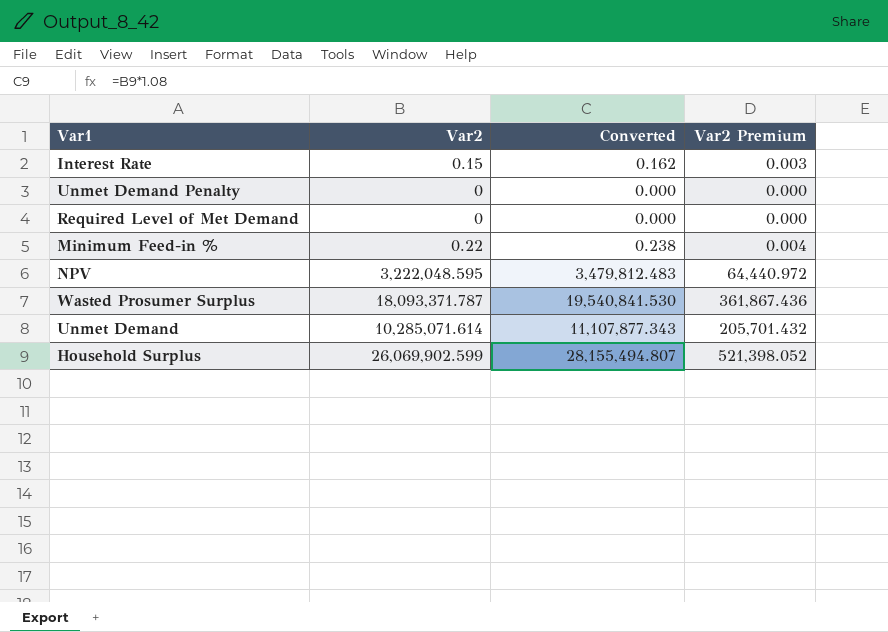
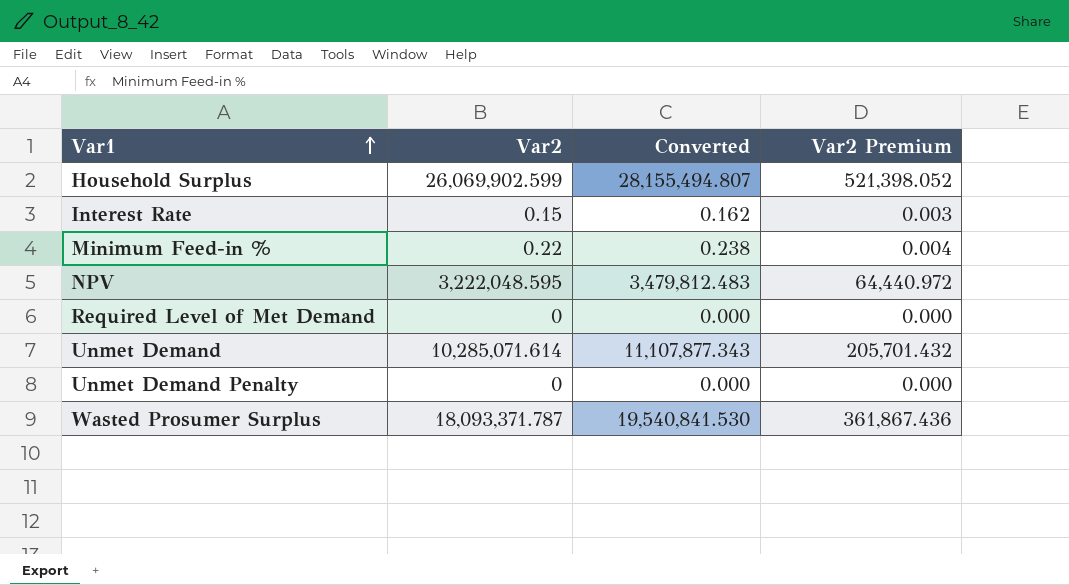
row order: none -> Var1 ascending

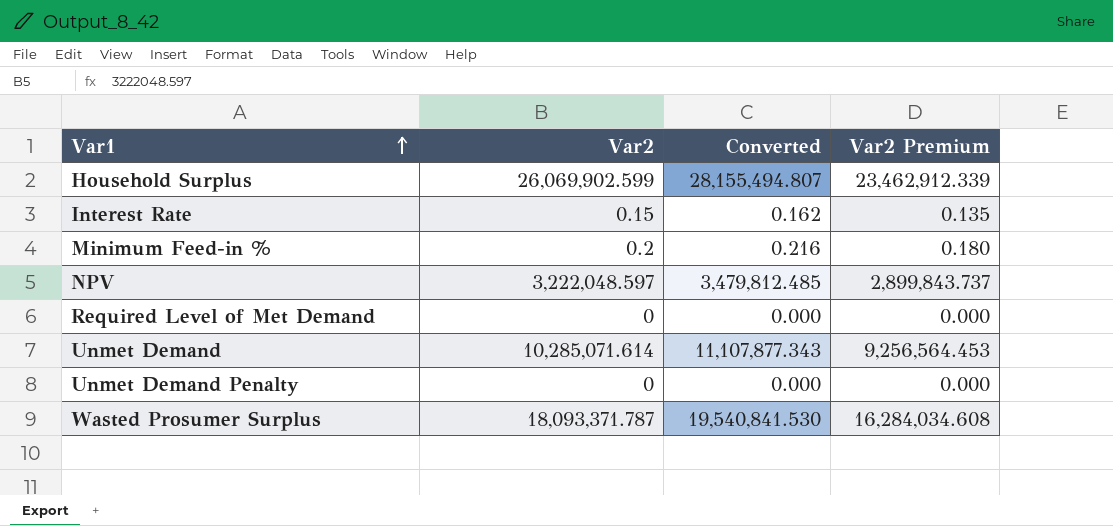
column Var2 Premium | formula: [Var2] * 0.02 -> [Var2] * 0.9
Minimum Feed-in % | Var2: 0.22 -> 0.2
Minimum Feed-in % | Converted: 0.238 -> 0.216
NPV | Var2: 3,222,048.595 -> 3,222,048.597
NPV | Converted: 3,479,812.483 -> 3,479,812.485

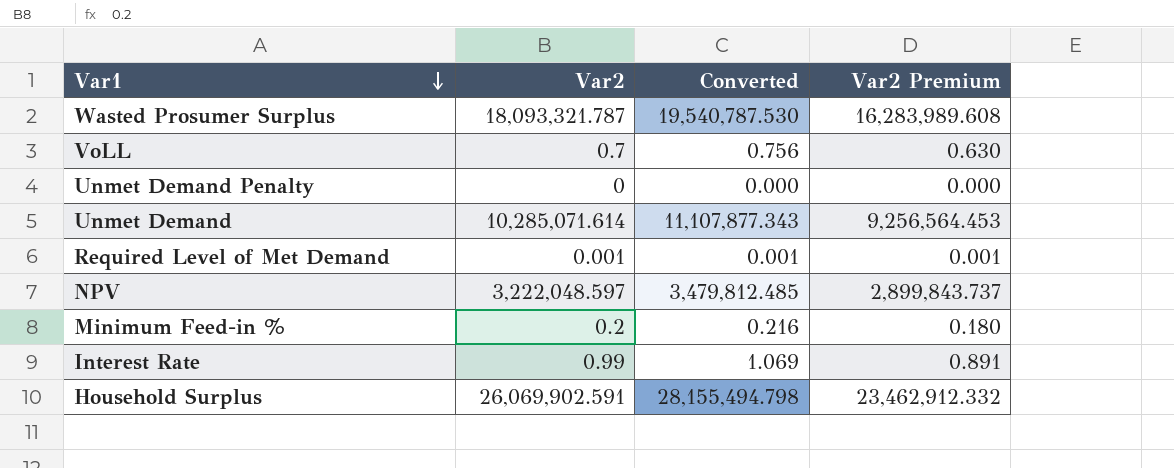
row order: Var1 ascending -> Var1 descending
Wasted Prosumer Surplus | Var2: 18,093,371.787 -> 18,093,321.787
Wasted Prosumer Surplus | Converted: 19,540,841.530 -> 19,540,787.530
Wasted Prosumer Surplus | Var2 Premium: 16,284,034.608 -> 16,283,989.608
row VoLL: none -> 0.7 | 0.756 | 0.630
Required Level of Met Demand | Var2: 0 -> 0.001
Required Level of Met Demand | Converted: 0.000 -> 0.001
Required Level of Met Demand | Var2 Premium: 0.000 -> 0.001
Interest Rate | Var2: 0.15 -> 0.99
Interest Rate | Converted: 0.162 -> 1.069
Interest Rate | Var2 Premium: 0.135 -> 0.891
Household Surplus | Var2: 26,069,902.599 -> 26,069,902.591
Household Surplus | Converted: 28,155,494.807 -> 28,155,494.798
Household Surplus | Var2 Premium: 23,462,912.339 -> 23,462,912.332

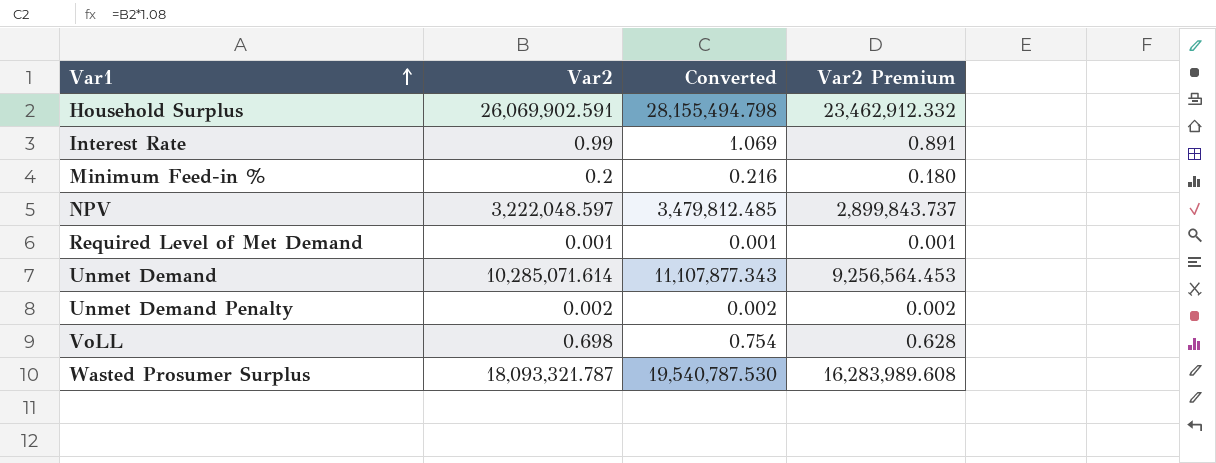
row order: Var1 descending -> Var1 ascending
Unmet Demand Penalty | Var2: 0 -> 0.002
Unmet Demand Penalty | Converted: 0.000 -> 0.002
Unmet Demand Penalty | Var2 Premium: 0.000 -> 0.002
VoLL | Var2: 0.7 -> 0.698
VoLL | Converted: 0.756 -> 0.754
VoLL | Var2 Premium: 0.630 -> 0.628

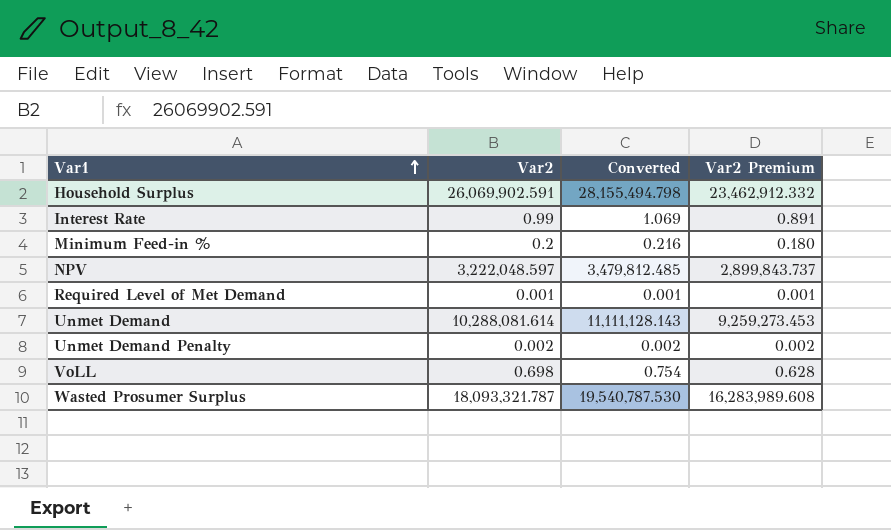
Unmet Demand | Var2: 10,285,071.614 -> 10,288,081.614
Unmet Demand | Converted: 11,107,877.343 -> 11,111,128.143
Unmet Demand | Var2 Premium: 9,256,564.453 -> 9,259,273.453

